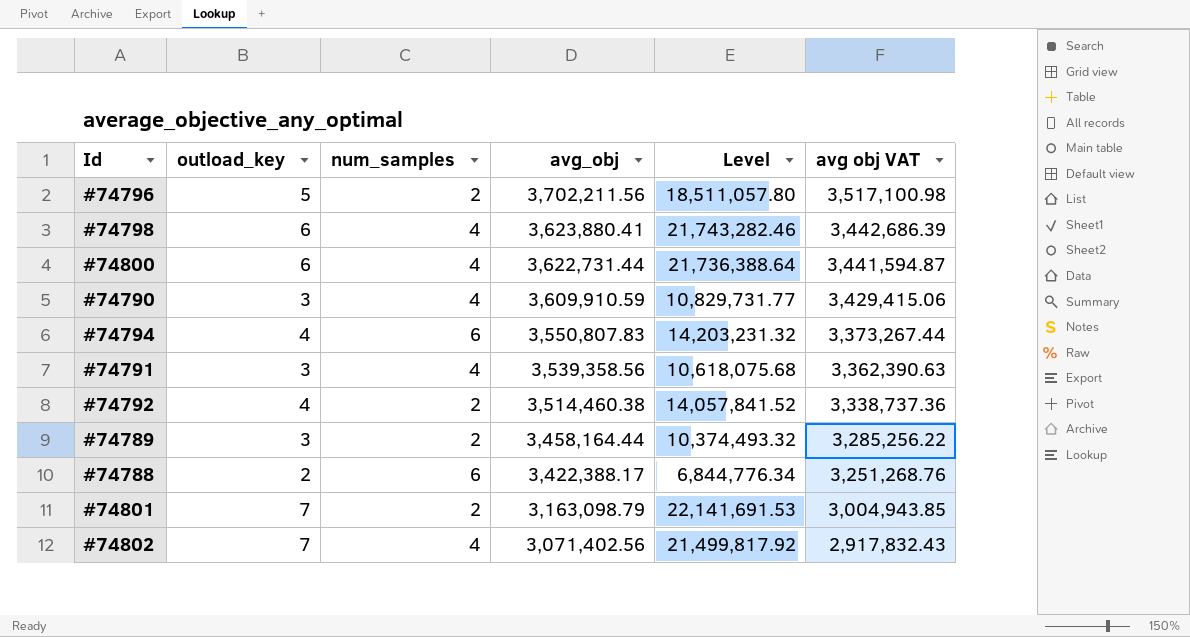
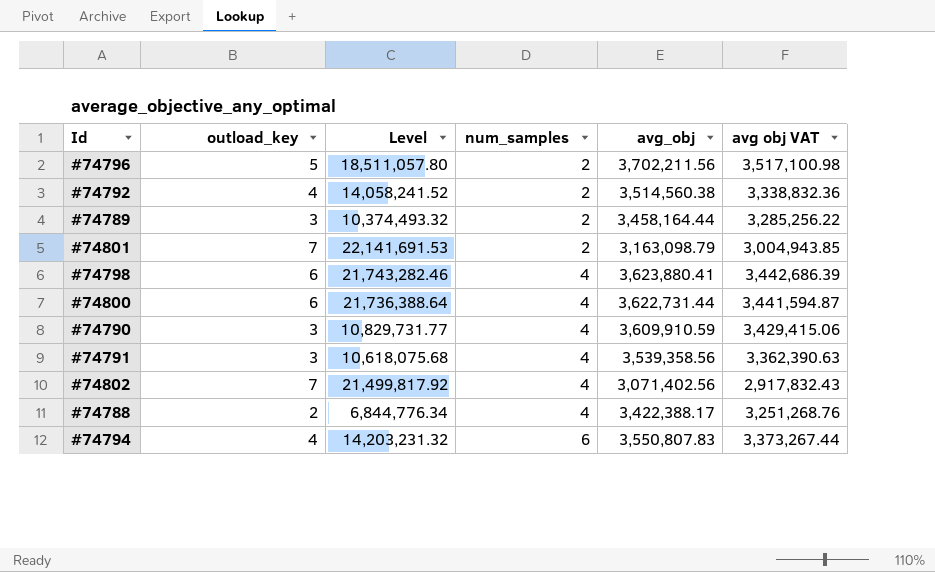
row order: avg_obj descending -> num_samples ascending
column Level | position: 5 -> 3
#74792 | Level: 14,057,841.52 -> 14,058,241.52
#74792 | avg_obj: 3,514,460.38 -> 3,514,560.38
#74792 | avg obj VAT: 3,338,737.36 -> 3,338,832.36
#74788 | num_samples: 6 -> 4

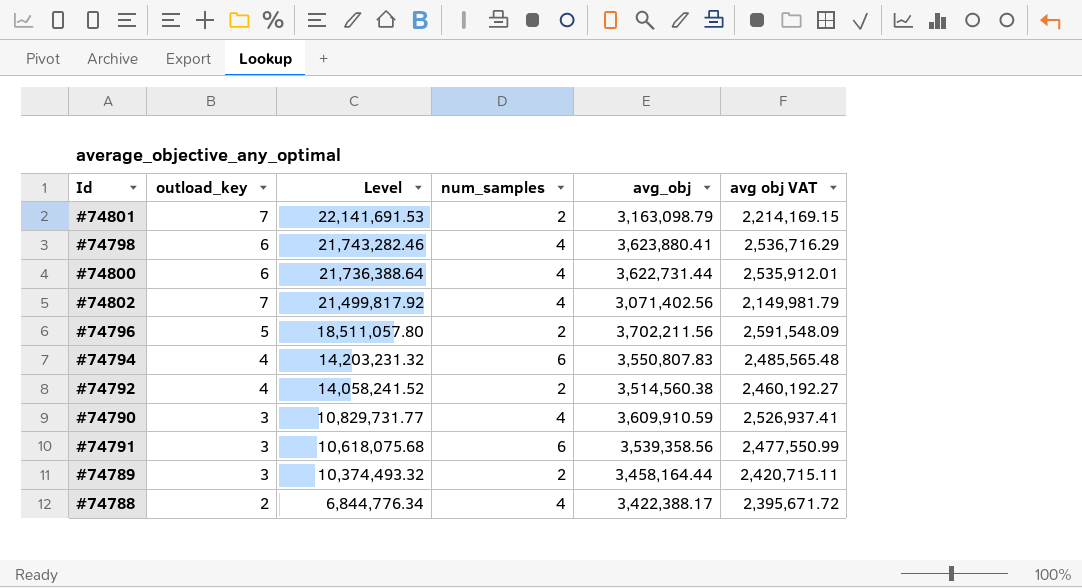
row order: num_samples ascending -> Level descending
column avg obj VAT | formula: [avg_obj] * 0.95 -> [avg_obj] * 0.7
#74791 | num_samples: 4 -> 6

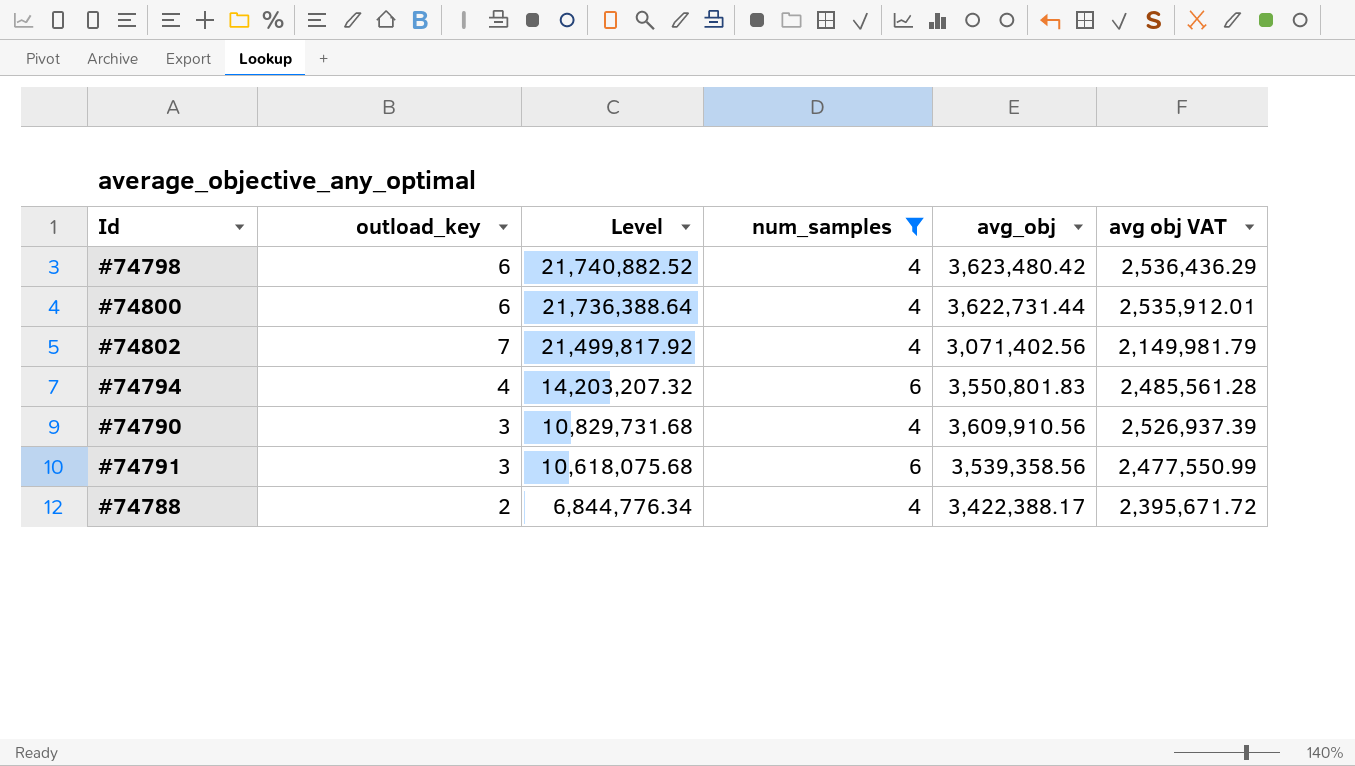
filter: none -> num_samples != 2
#74798 | Level: 21,743,282.46 -> 21,740,882.52
#74798 | avg_obj: 3,623,880.41 -> 3,623,480.42
#74798 | avg obj VAT: 2,536,716.29 -> 2,536,436.29
#74794 | Level: 14,203,231.32 -> 14,203,207.32
#74794 | avg_obj: 3,550,807.83 -> 3,550,801.83
#74794 | avg obj VAT: 2,485,565.48 -> 2,485,561.28
#74790 | Level: 10,829,731.77 -> 10,829,731.68
#74790 | avg_obj: 3,609,910.59 -> 3,609,910.56
#74790 | avg obj VAT: 2,526,937.41 -> 2,526,937.39

